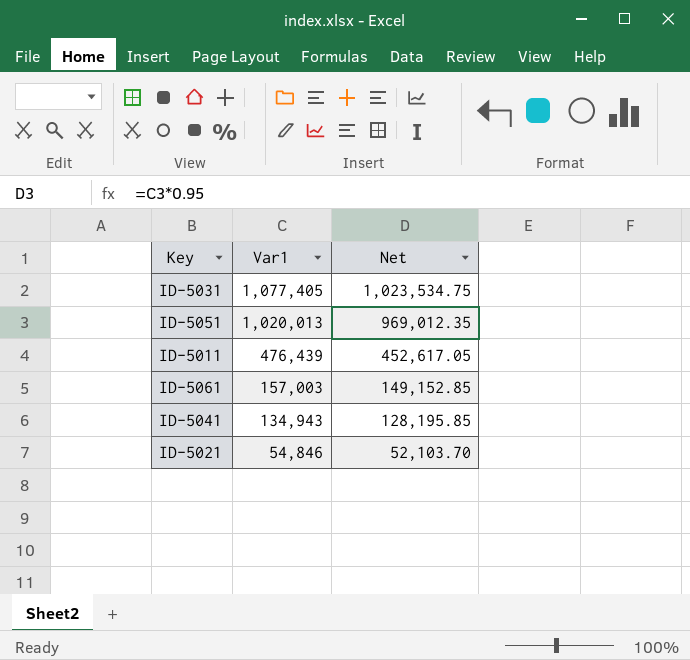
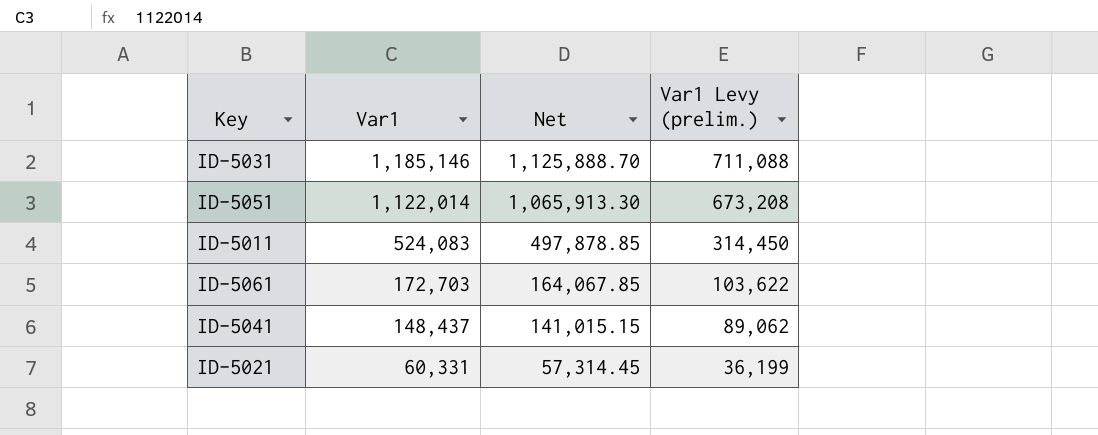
column Var1 Levy (prelim.) | formula: none -> [Var1] * 0.6
ID-5031 | Var1: 1,077,405 -> 1,185,146
ID-5031 | Net: 1,023,534.75 -> 1,125,888.70
ID-5051 | Var1: 1,020,013 -> 1,122,014
ID-5051 | Net: 969,012.35 -> 1,065,913.30
ID-5011 | Var1: 476,439 -> 524,083
ID-5011 | Net: 452,617.05 -> 497,878.85
ID-5061 | Var1: 157,003 -> 172,703
ID-5061 | Net: 149,152.85 -> 164,067.85
ID-5041 | Var1: 134,943 -> 148,437
ID-5041 | Net: 128,195.85 -> 141,015.15
ID-5021 | Var1: 54,846 -> 60,331
ID-5021 | Net: 52,103.70 -> 57,314.45

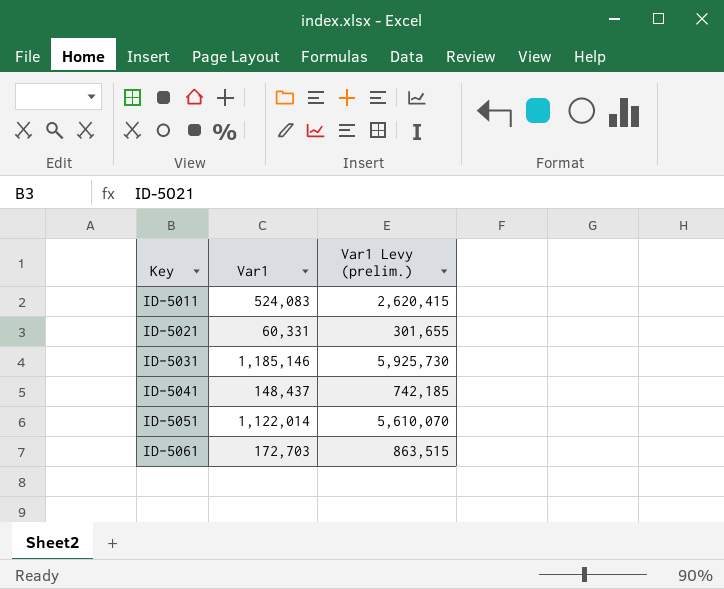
row order: Var1 descending -> Key ascending
column Net | formula: [Var1] * 0.95 -> none
column Var1 Levy (prelim.) | formula: [Var1] * 0.6 -> [Var1] * 5

